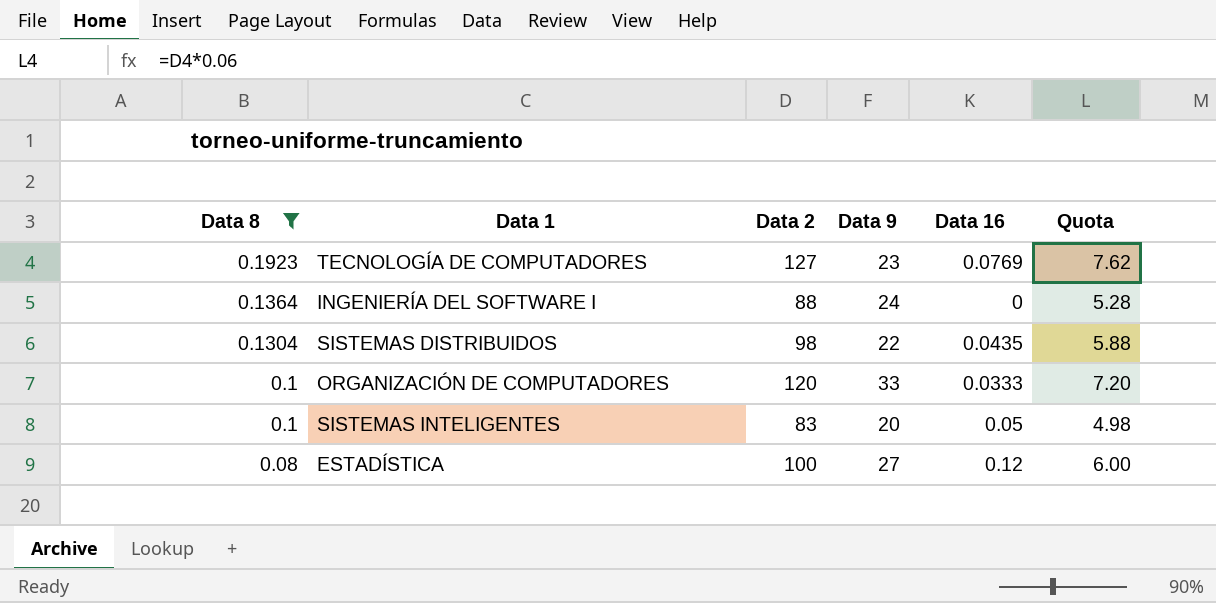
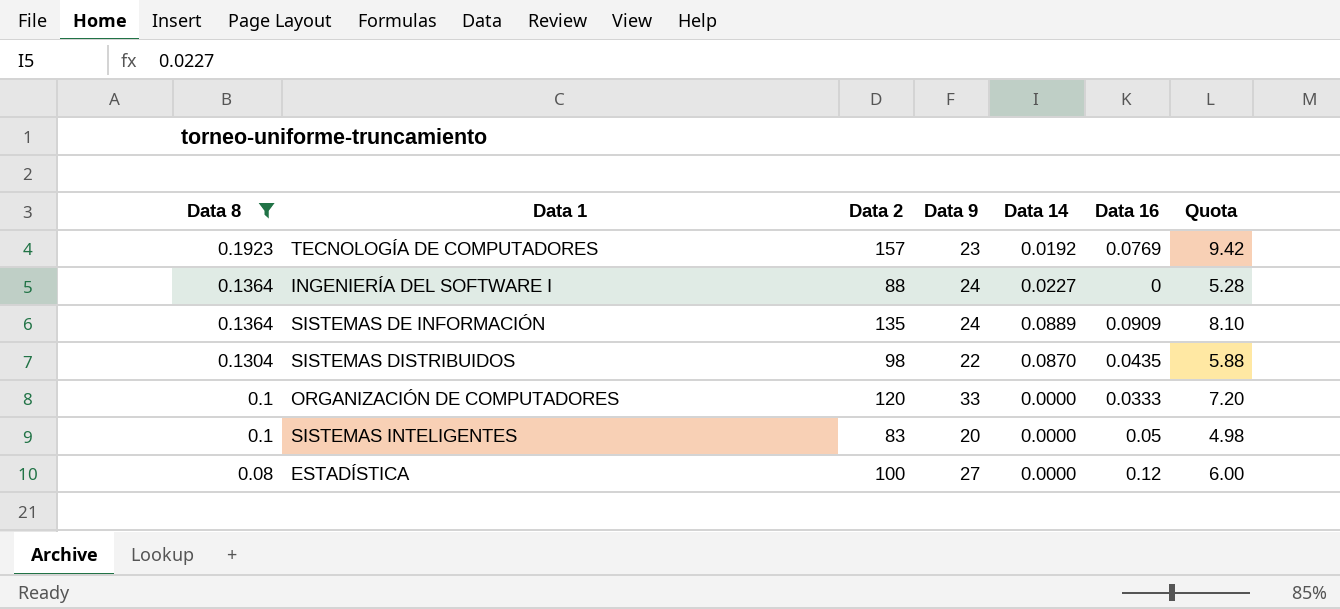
column Data 14 | position: none -> 5
TECNOLOGÍA DE COMPUTADORES | Data 2: 127 -> 157
TECNOLOGÍA DE COMPUTADORES | Quota: 7.62 -> 9.42
row SISTEMAS DE INFORMACIÓN: none -> 0.1364 | 135 | 24 | 0.0889 | 0.0909 | 8.10

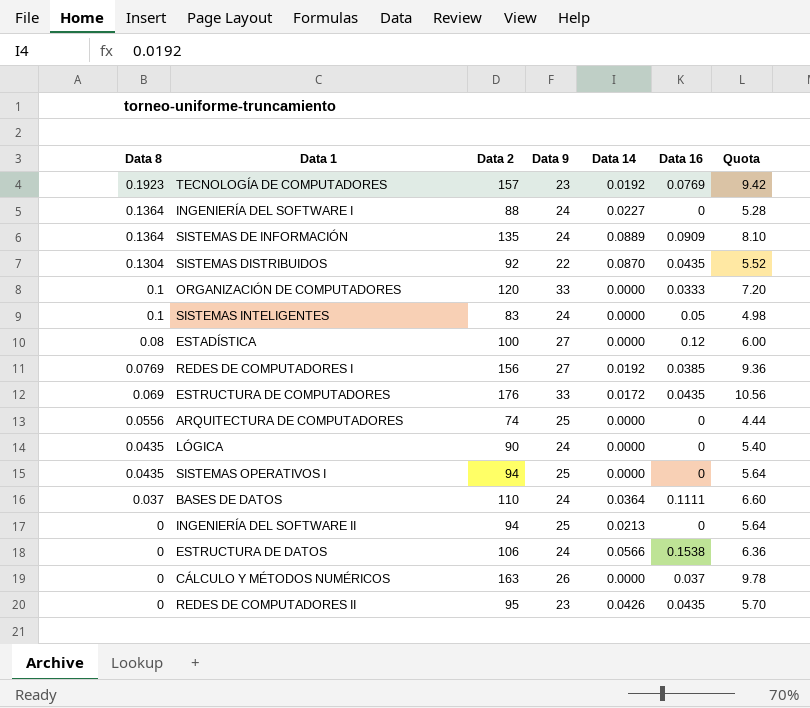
filter: Data 8 >= 0.08 -> none
SISTEMAS DISTRIBUIDOS | Data 2: 98 -> 92
SISTEMAS DISTRIBUIDOS | Quota: 5.88 -> 5.52
SISTEMAS INTELIGENTES | Data 9: 20 -> 24

